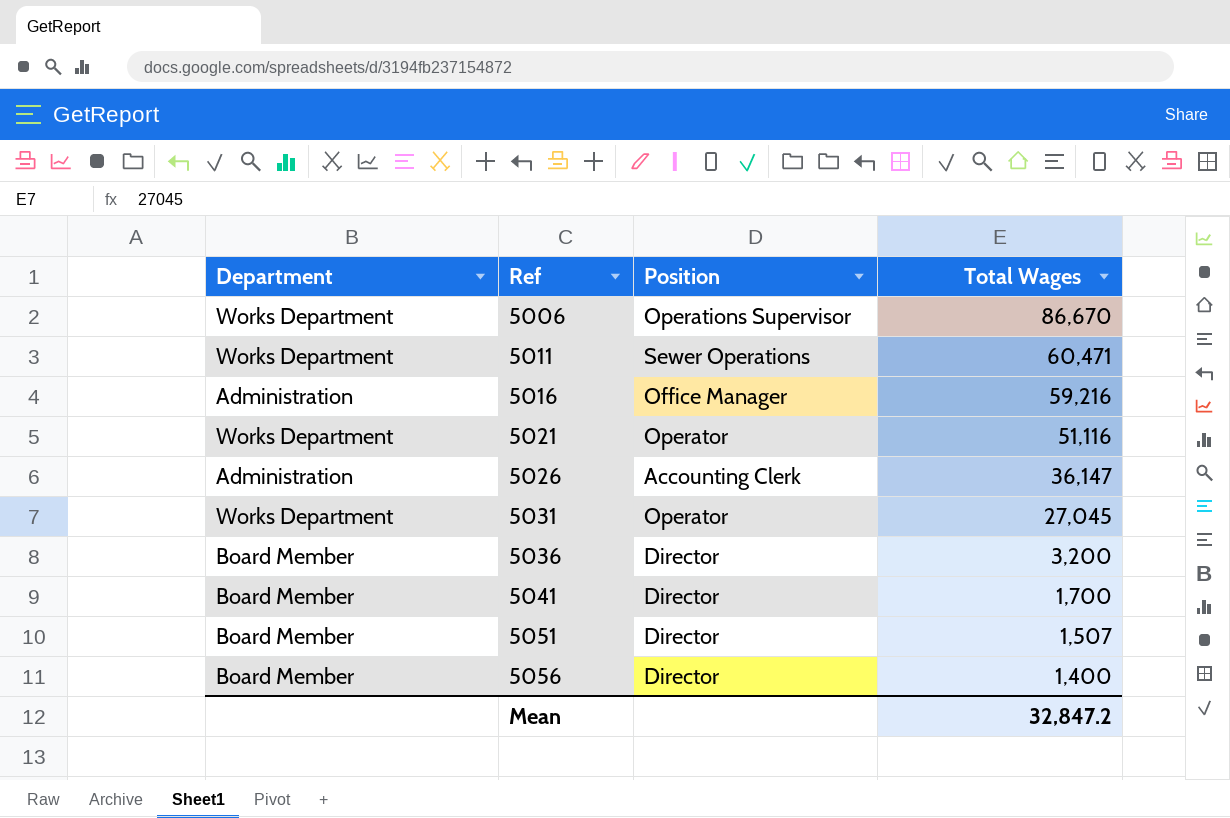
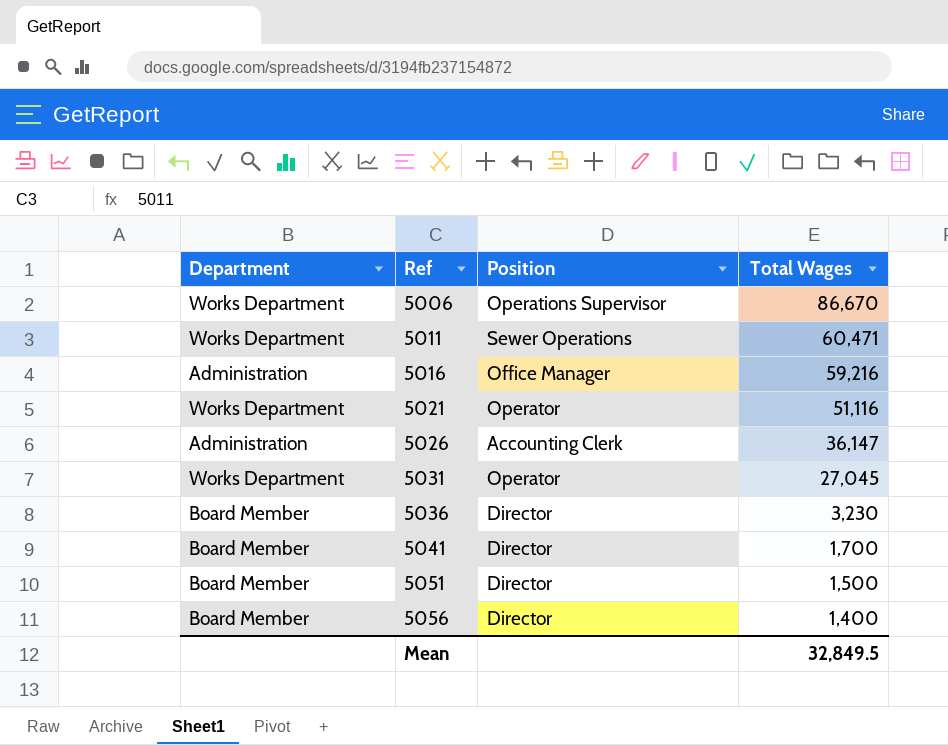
5036 | Total Wages: 3,200 -> 3,230
5051 | Total Wages: 1,507 -> 1,500
Mean | Total Wages: 32,847.2 -> 32,849.5

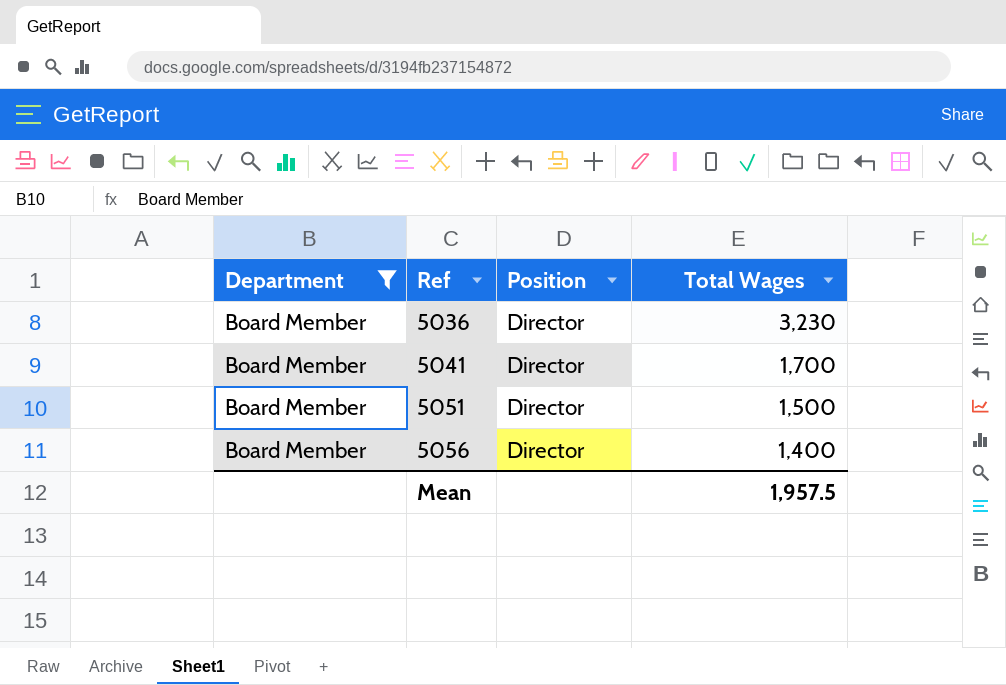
filter: none -> Department = Board Member
Mean | Total Wages: 32,849.5 -> 1,957.5

